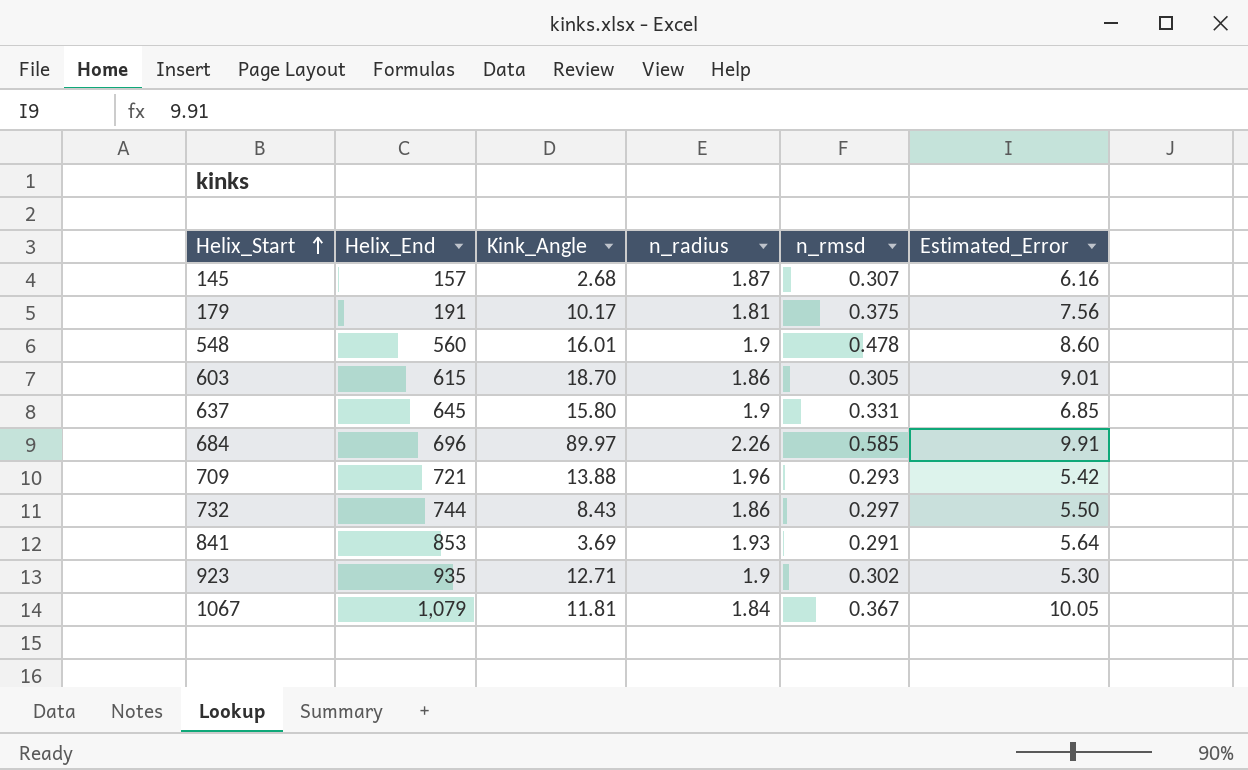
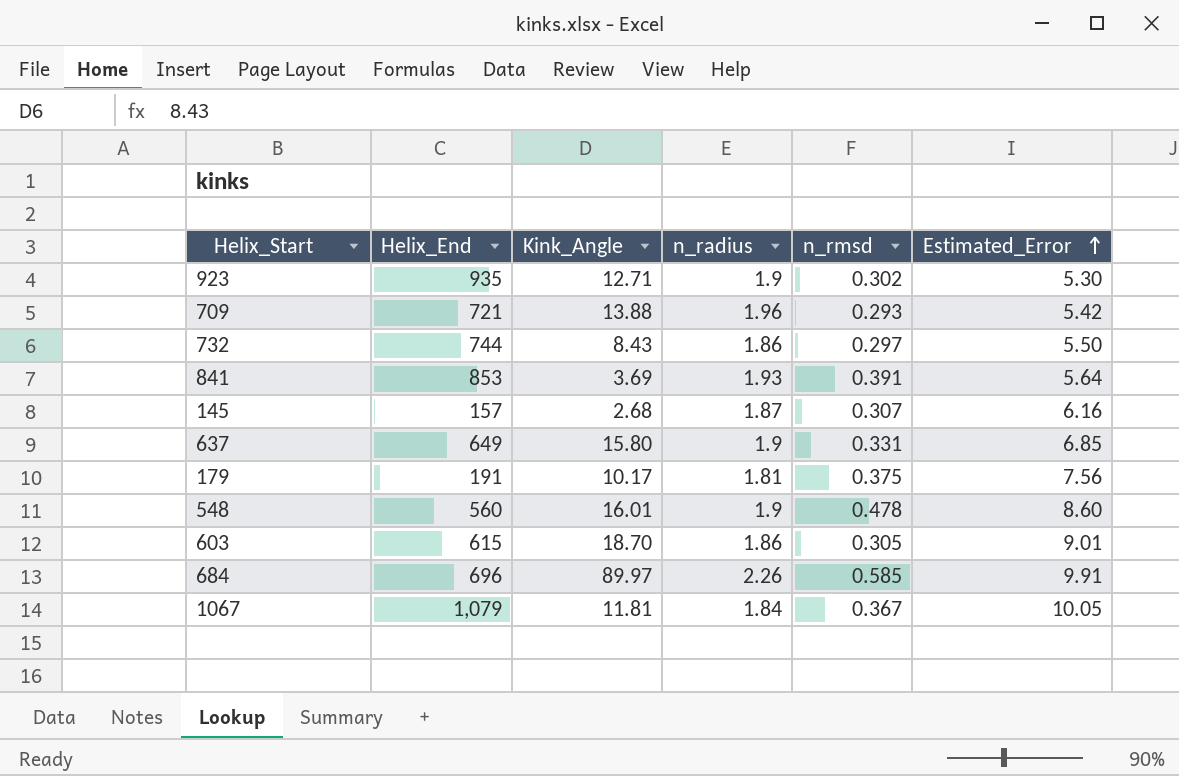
row order: Helix_Start ascending -> Estimated_Error ascending
841 | n_rmsd: 0.291 -> 0.391
637 | Helix_End: 645 -> 649

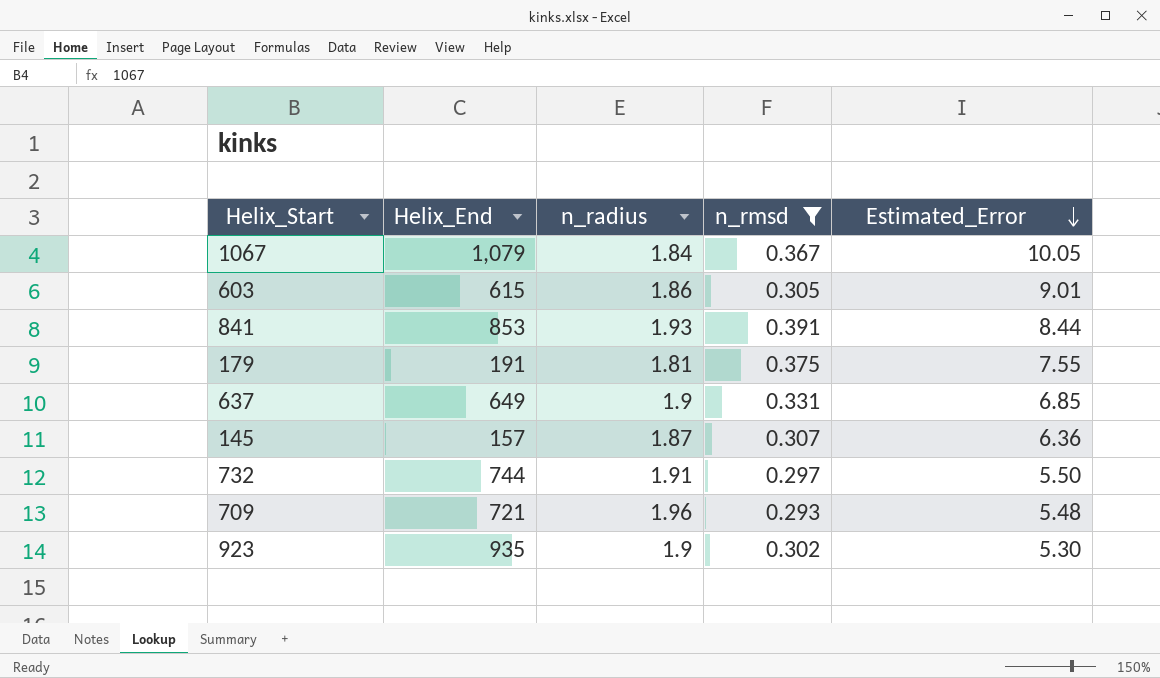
filter: none -> n_rmsd <= 0.391
row order: Estimated_Error ascending -> Estimated_Error descending
column Kink_Angle | position: 3 -> none
841 | Estimated_Error: 5.64 -> 8.44
179 | Estimated_Error: 7.56 -> 7.55
145 | Estimated_Error: 6.16 -> 6.36
732 | n_radius: 1.86 -> 1.91
709 | Estimated_Error: 5.42 -> 5.48

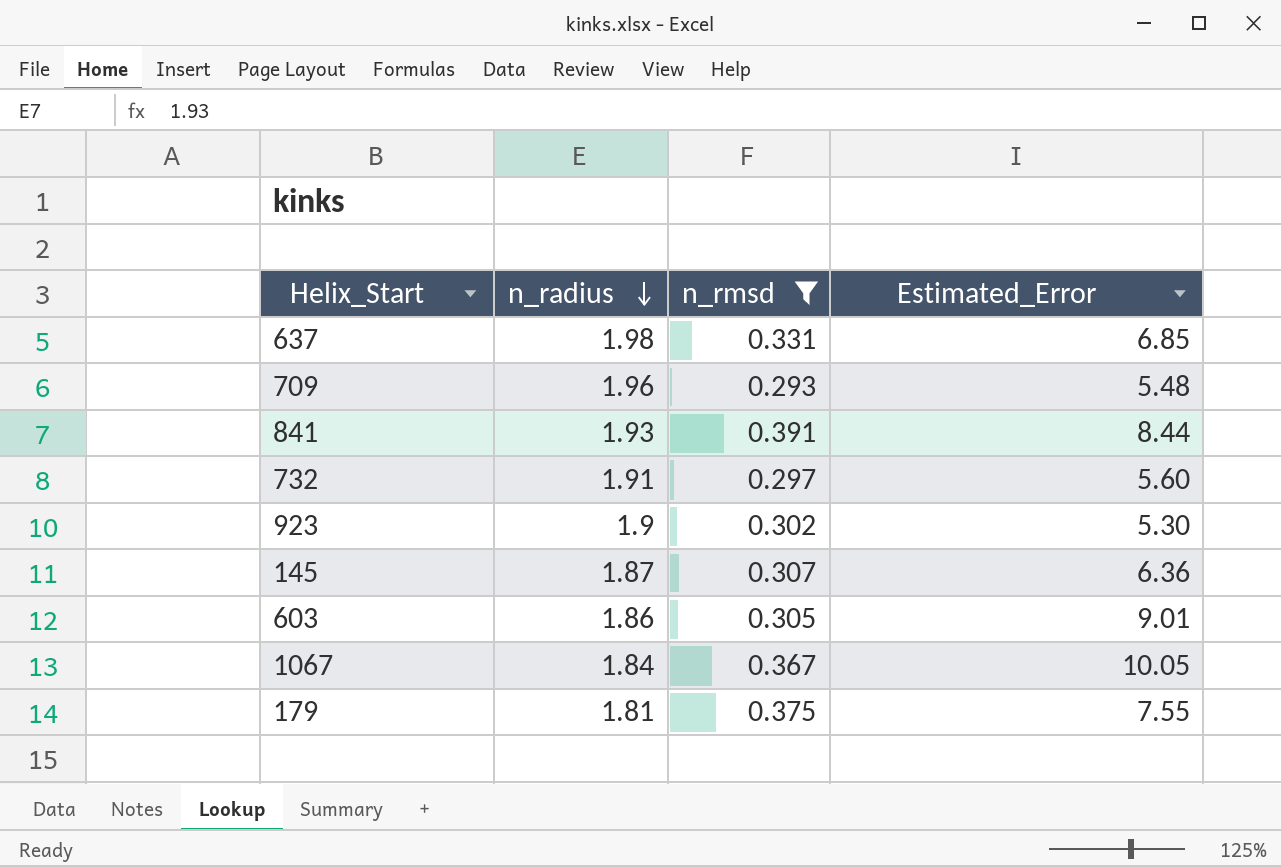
row order: Estimated_Error descending -> n_radius descending
column Helix_End | position: 2 -> none
637 | n_radius: 1.9 -> 1.98
732 | Estimated_Error: 5.50 -> 5.60

